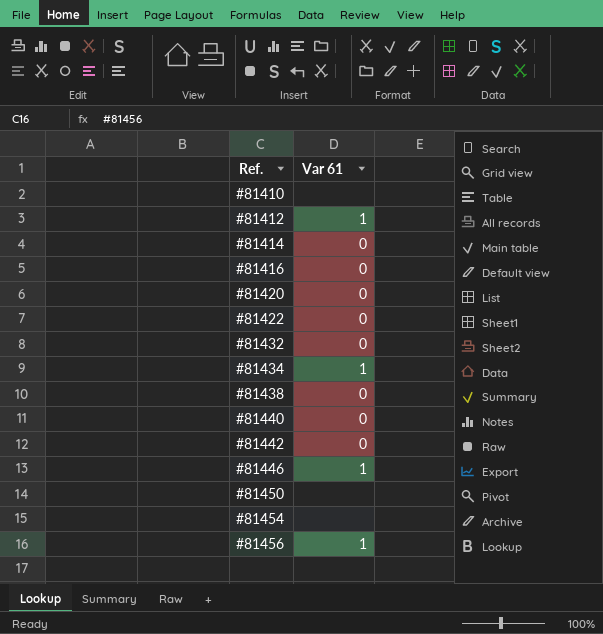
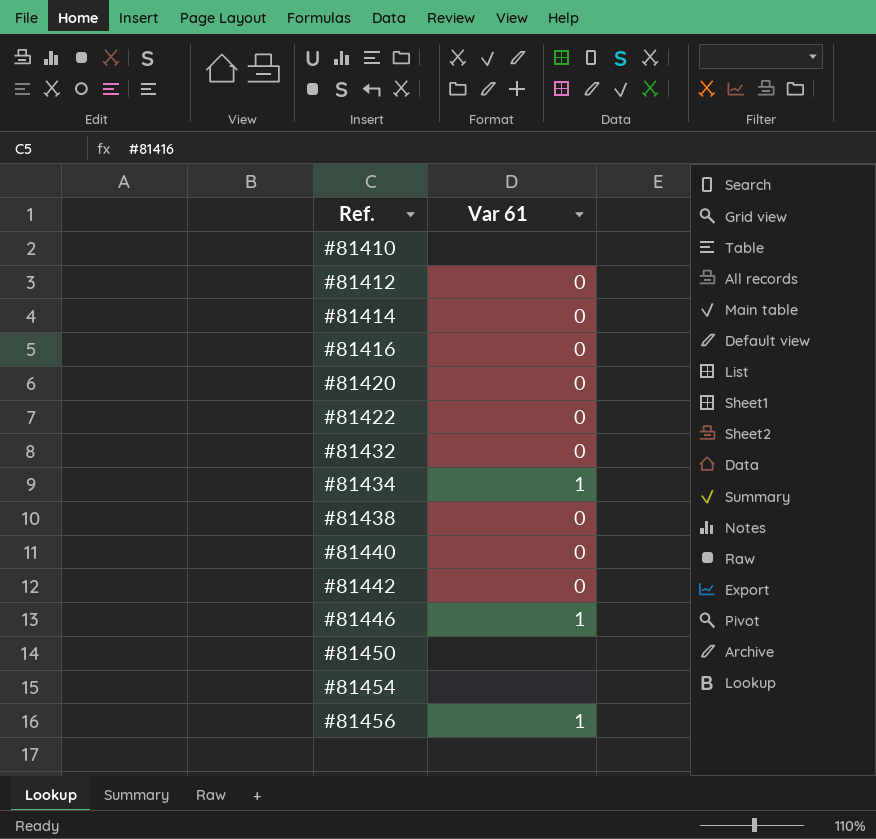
#81412 | Var 61: 1 -> 0

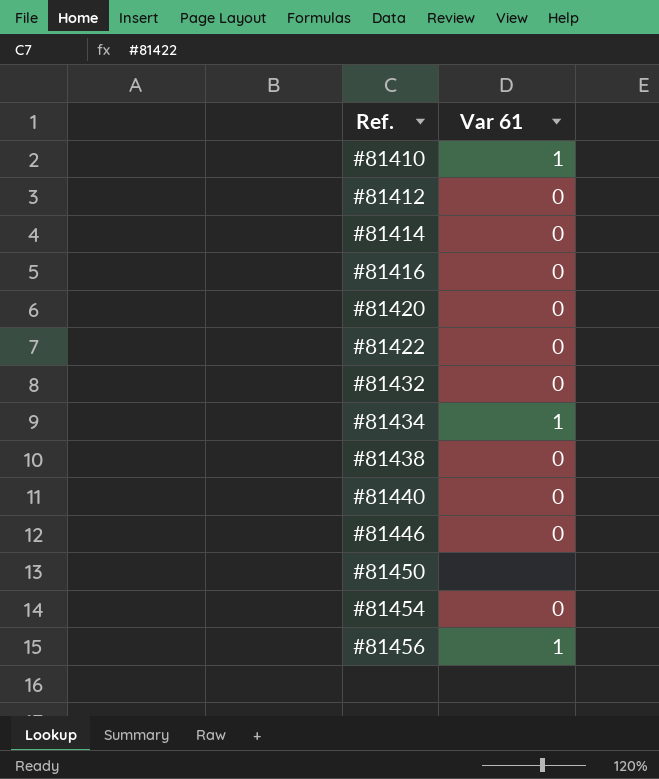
row #81442: 0 -> none
#81410 | Var 61: none -> 1
#81446 | Var 61: 1 -> 0
#81454 | Var 61: none -> 0

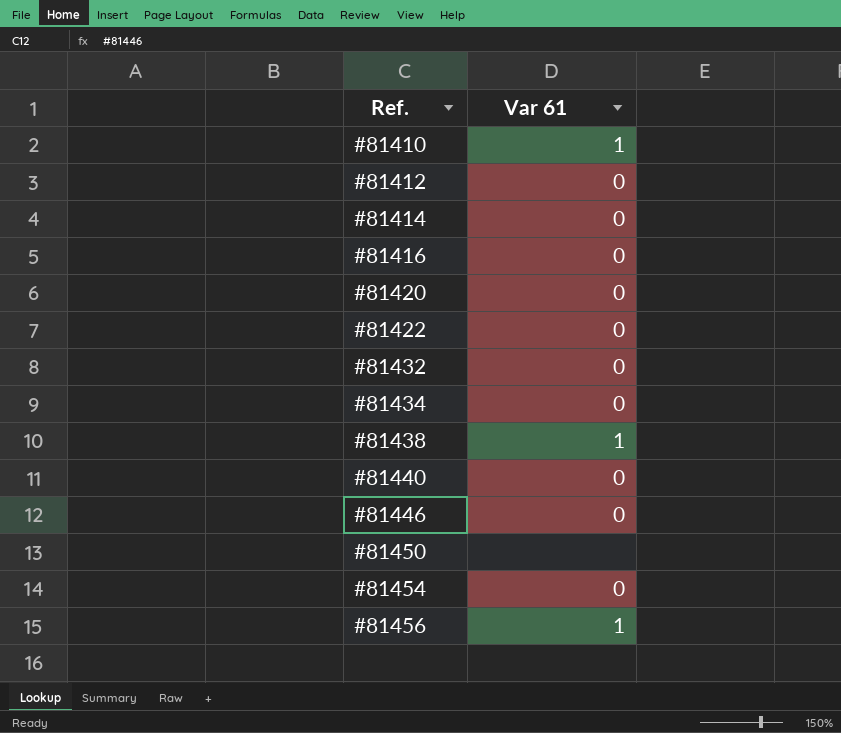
#81434 | Var 61: 1 -> 0
#81438 | Var 61: 0 -> 1

